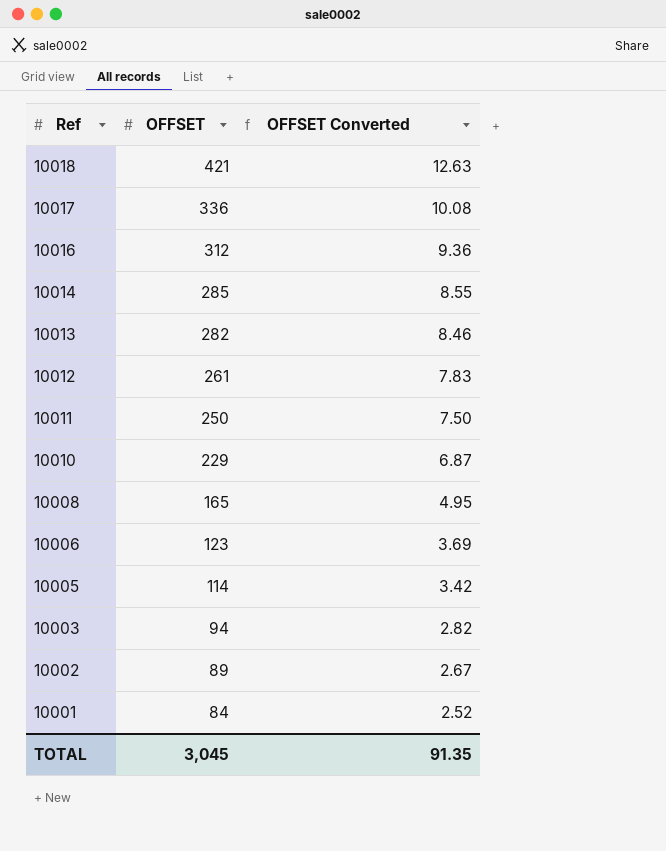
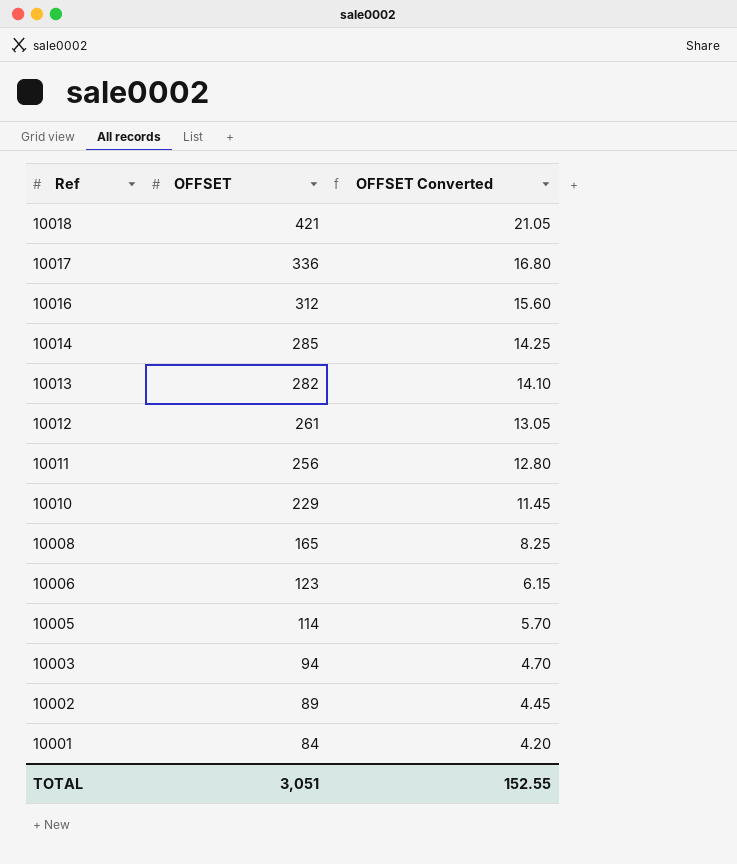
column OFFSET Converted | formula: [OFFSET] * 0.03 -> [OFFSET] * 0.05
10011 | OFFSET: 250 -> 256
TOTAL | OFFSET: 3,045 -> 3,051
TOTAL | OFFSET Converted: 91.35 -> 152.55

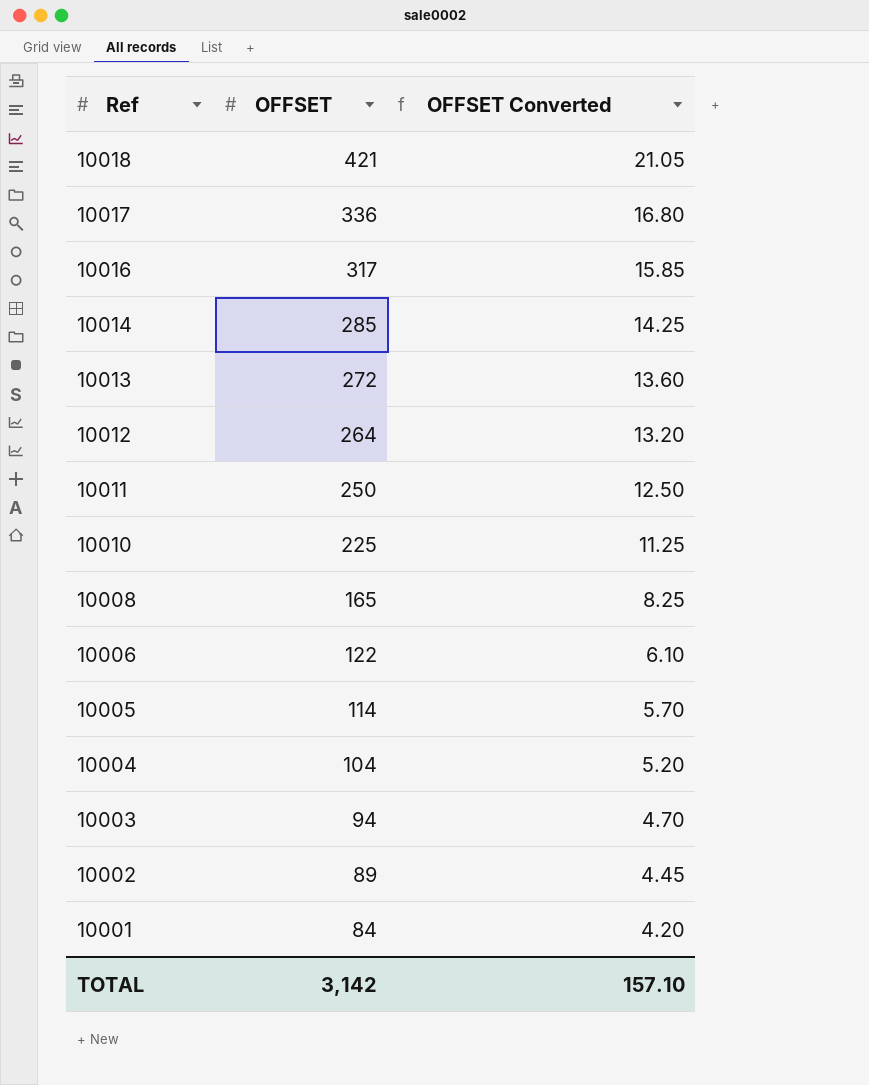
10016 | OFFSET: 312 -> 317
10016 | OFFSET Converted: 15.60 -> 15.85
10013 | OFFSET: 282 -> 272
10013 | OFFSET Converted: 14.10 -> 13.60
10012 | OFFSET: 261 -> 264
10012 | OFFSET Converted: 13.05 -> 13.20
10011 | OFFSET: 256 -> 250
10011 | OFFSET Converted: 12.80 -> 12.50
10010 | OFFSET: 229 -> 225
10010 | OFFSET Converted: 11.45 -> 11.25
10006 | OFFSET: 123 -> 122
10006 | OFFSET Converted: 6.15 -> 6.10
row 10004: none -> 104 | 5.20
TOTAL | OFFSET: 3,051 -> 3,142
TOTAL | OFFSET Converted: 152.55 -> 157.10

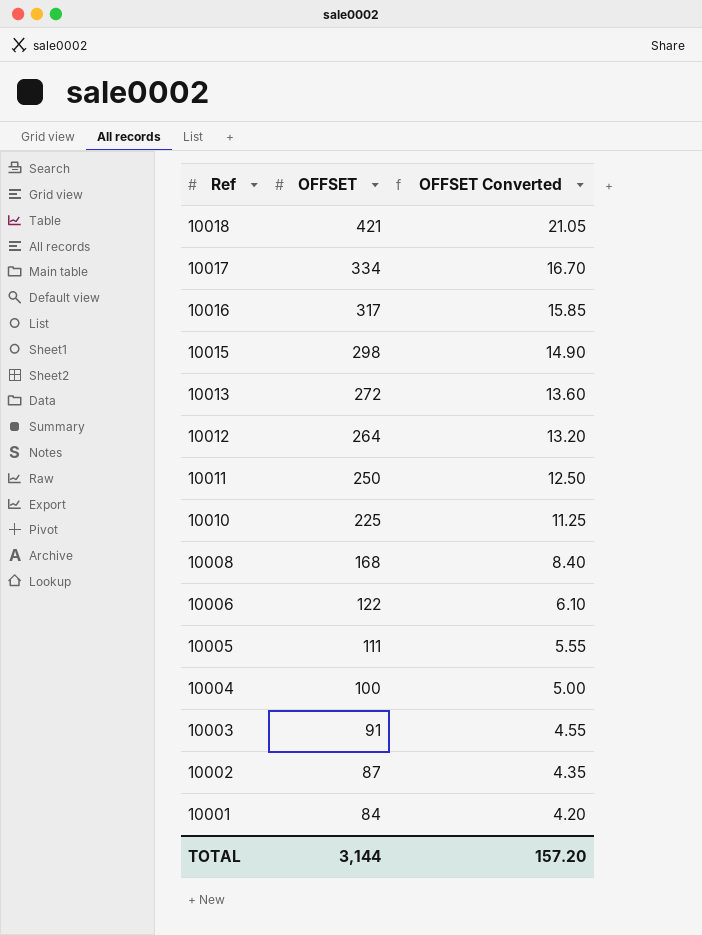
row 10014: 285 | 14.25 -> none
10017 | OFFSET: 336 -> 334
10017 | OFFSET Converted: 16.80 -> 16.70
row 10015: none -> 298 | 14.90
10008 | OFFSET: 165 -> 168
10008 | OFFSET Converted: 8.25 -> 8.40
10005 | OFFSET: 114 -> 111
10005 | OFFSET Converted: 5.70 -> 5.55
10004 | OFFSET: 104 -> 100
10004 | OFFSET Converted: 5.20 -> 5.00
10003 | OFFSET: 94 -> 91
10003 | OFFSET Converted: 4.70 -> 4.55
10002 | OFFSET: 89 -> 87
10002 | OFFSET Converted: 4.45 -> 4.35
TOTAL | OFFSET: 3,142 -> 3,144
TOTAL | OFFSET Converted: 157.10 -> 157.20

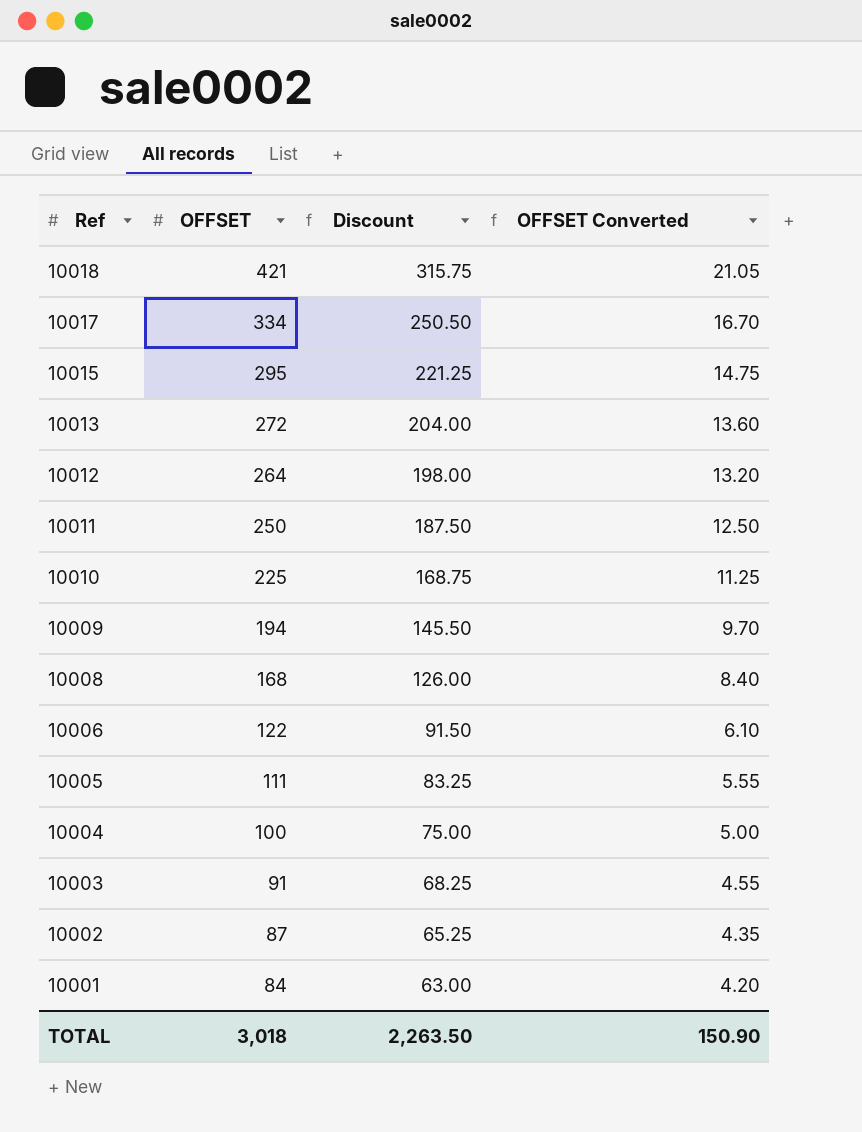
column Discount | formula: none -> [OFFSET] * 0.75
row 10016: 317 | 15.85 -> none
10015 | OFFSET: 298 -> 295
10015 | OFFSET Converted: 14.90 -> 14.75
row 10009: none -> 194 | 145.50 | 9.70
TOTAL | OFFSET: 3,144 -> 3,018
TOTAL | OFFSET Converted: 157.20 -> 150.90

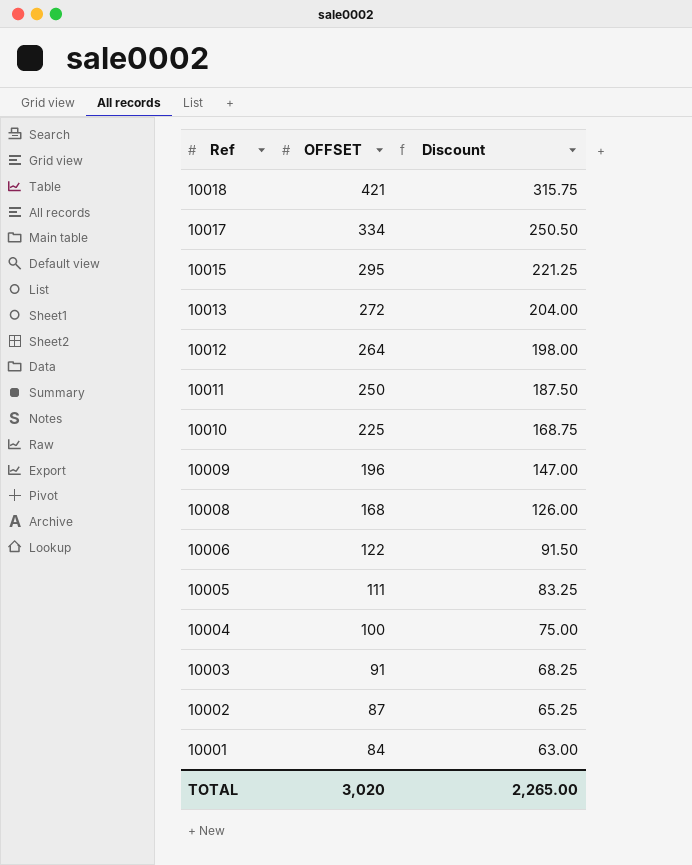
column OFFSET Converted | formula: [OFFSET] * 0.05 -> none
10009 | OFFSET: 194 -> 196
10009 | Discount: 145.50 -> 147.00
TOTAL | OFFSET: 3,018 -> 3,020
TOTAL | Discount: 2,263.50 -> 2,265.00

